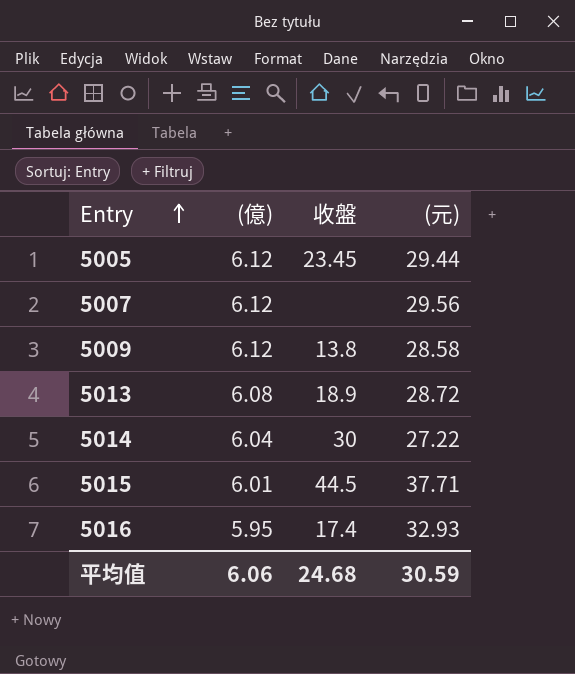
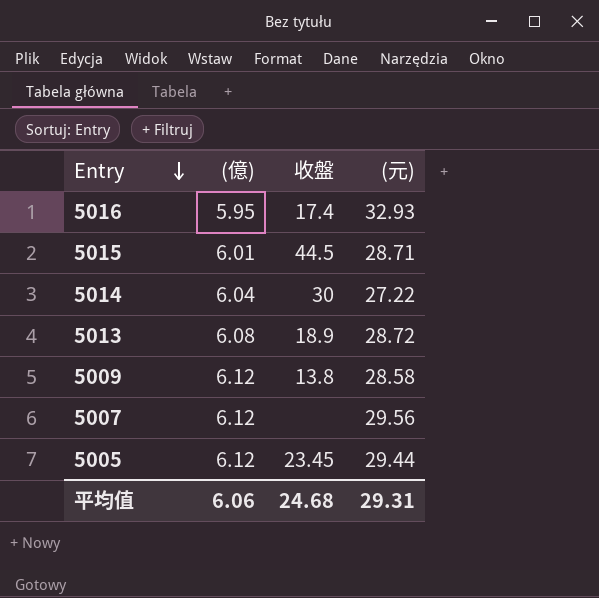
row order: Entry ascending -> Entry descending
5015 | (元): 37.71 -> 28.71
平均值 | (元): 30.59 -> 29.31

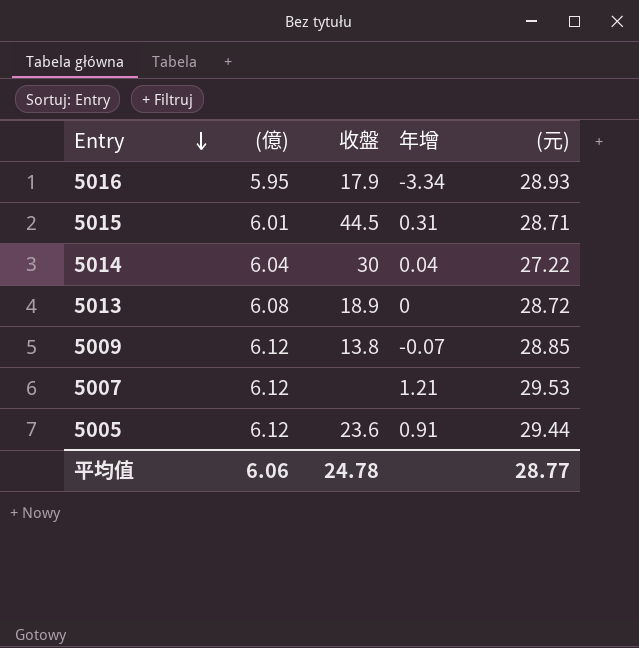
column 年增 | position: none -> 4
5016 | 收盤: 17.4 -> 17.9
5016 | (元): 32.93 -> 28.93
5009 | (元): 28.58 -> 28.85
5007 | (元): 29.56 -> 29.53
5005 | 收盤: 23.45 -> 23.6
平均值 | 收盤: 24.68 -> 24.78
平均值 | (元): 29.31 -> 28.77

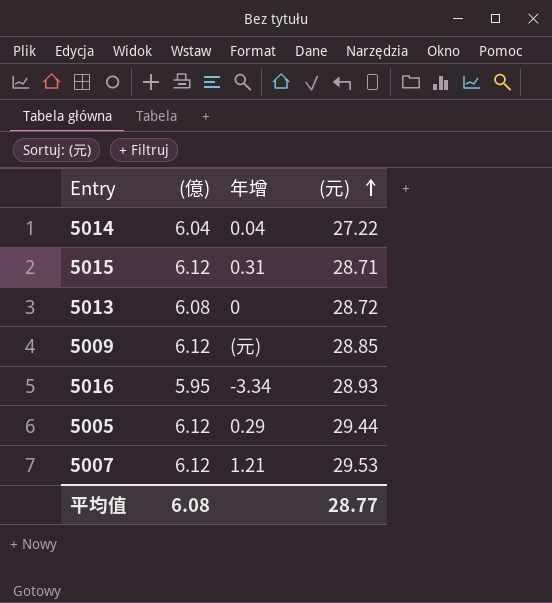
row order: Entry descending -> (元) ascending
column 收盤 | position: 3 -> none
5015 | (億): 6.01 -> 6.12
5009 | 年增: -0.07 -> (元)
5005 | 年增: 0.91 -> 0.29
平均值 | (億): 6.06 -> 6.08

